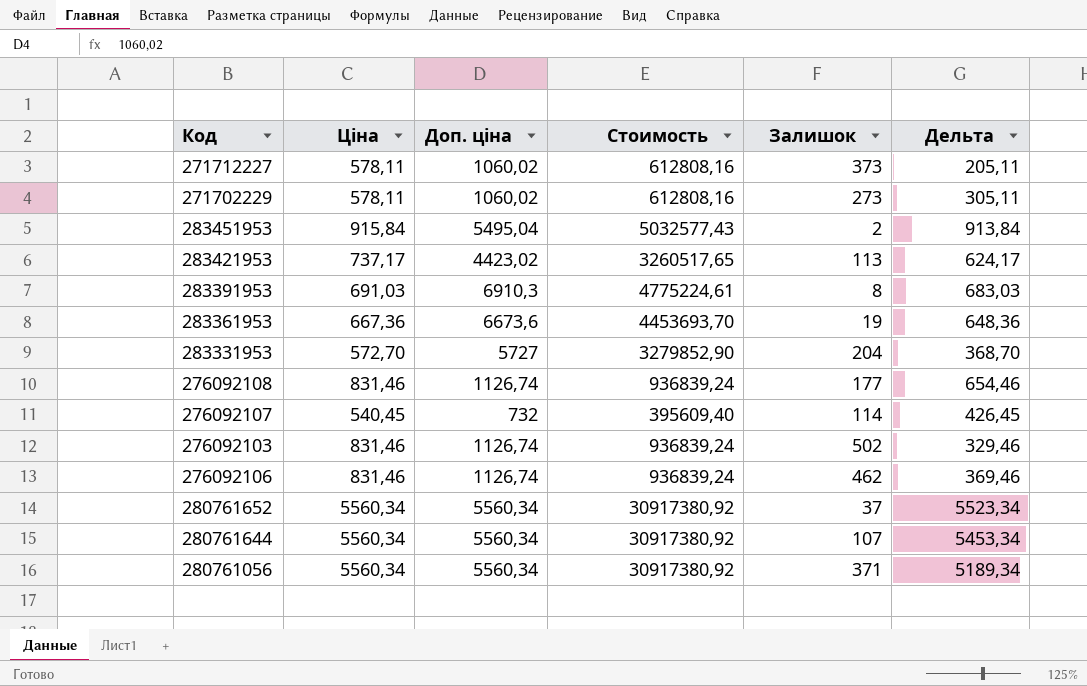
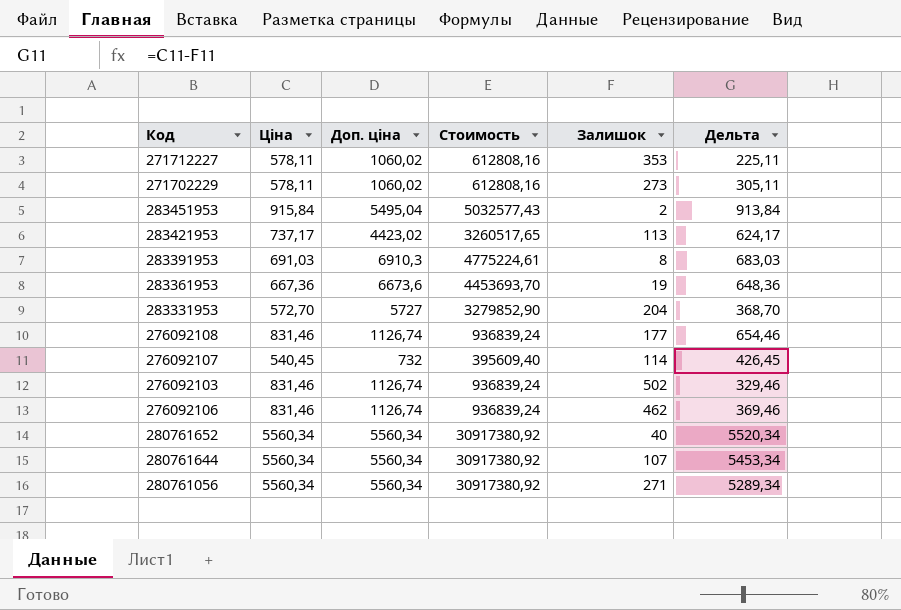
271712227 | Залишок: 373 -> 353
271712227 | Дельта: 205,11 -> 225,11
280761652 | Залишок: 37 -> 40
280761652 | Дельта: 5523,34 -> 5520,34
280761056 | Залишок: 371 -> 271
280761056 | Дельта: 5189,34 -> 5289,34

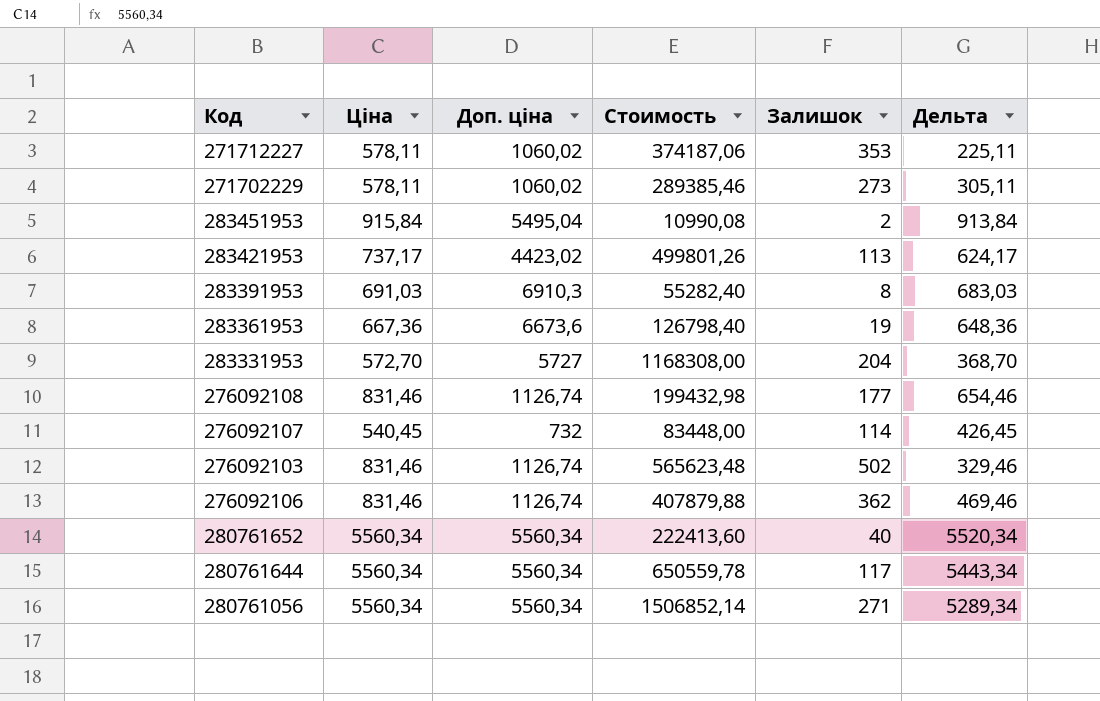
column Стоимость | formula: [Ціна] * [Доп. ціна] -> [Доп. ціна] * [Залишок]
276092106 | Залишок: 462 -> 362
276092106 | Дельта: 369,46 -> 469,46
280761644 | Залишок: 107 -> 117
280761644 | Дельта: 5453,34 -> 5443,34

